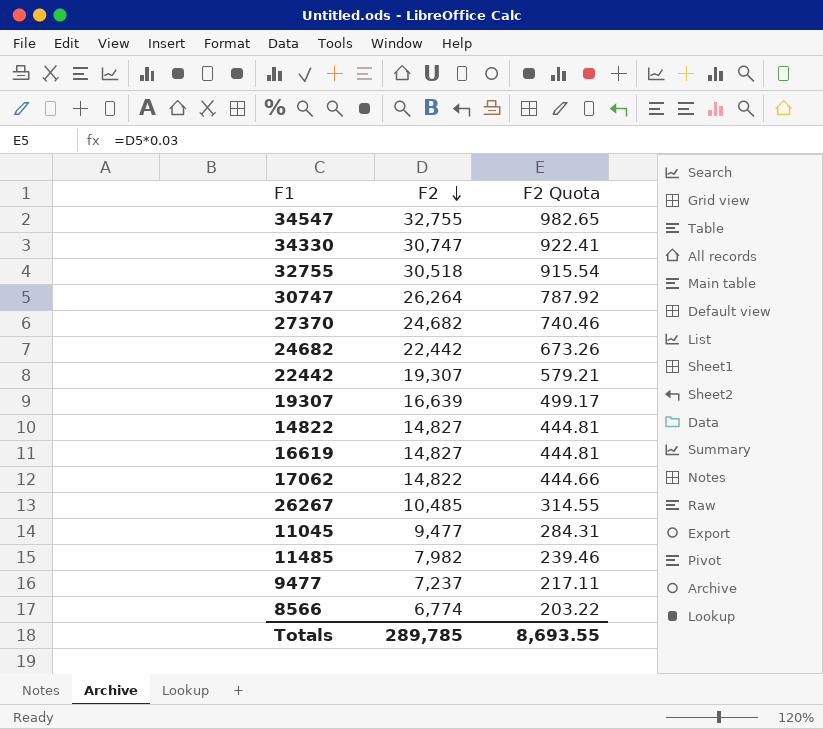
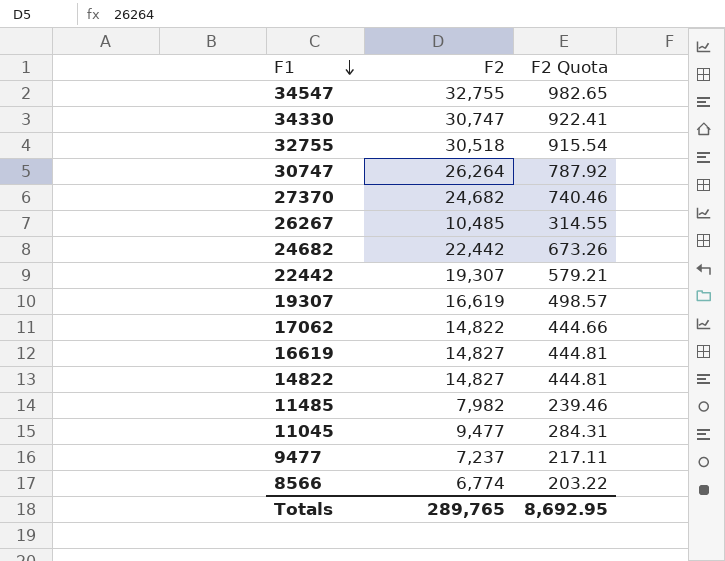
row order: F2 descending -> F1 descending
19307 | F2: 16,639 -> 16,619
19307 | F2 Quota: 499.17 -> 498.57
Totals | F2: 289,785 -> 289,765
Totals | F2 Quota: 8,693.55 -> 8,692.95

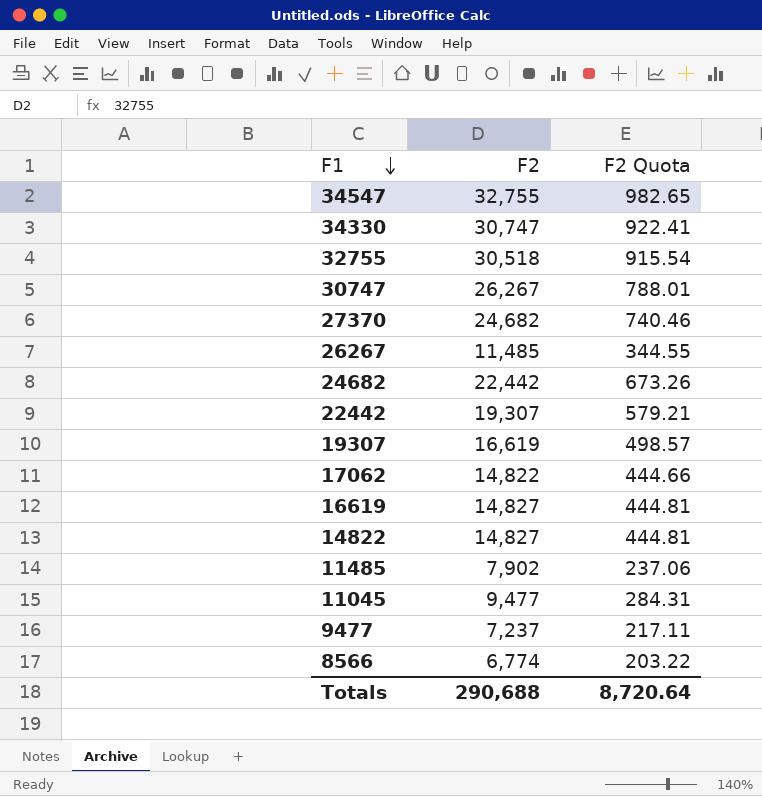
30747 | F2: 26,264 -> 26,267
30747 | F2 Quota: 787.92 -> 788.01
26267 | F2: 10,485 -> 11,485
26267 | F2 Quota: 314.55 -> 344.55
11485 | F2: 7,982 -> 7,902
11485 | F2 Quota: 239.46 -> 237.06
Totals | F2: 289,765 -> 290,688
Totals | F2 Quota: 8,692.95 -> 8,720.64

